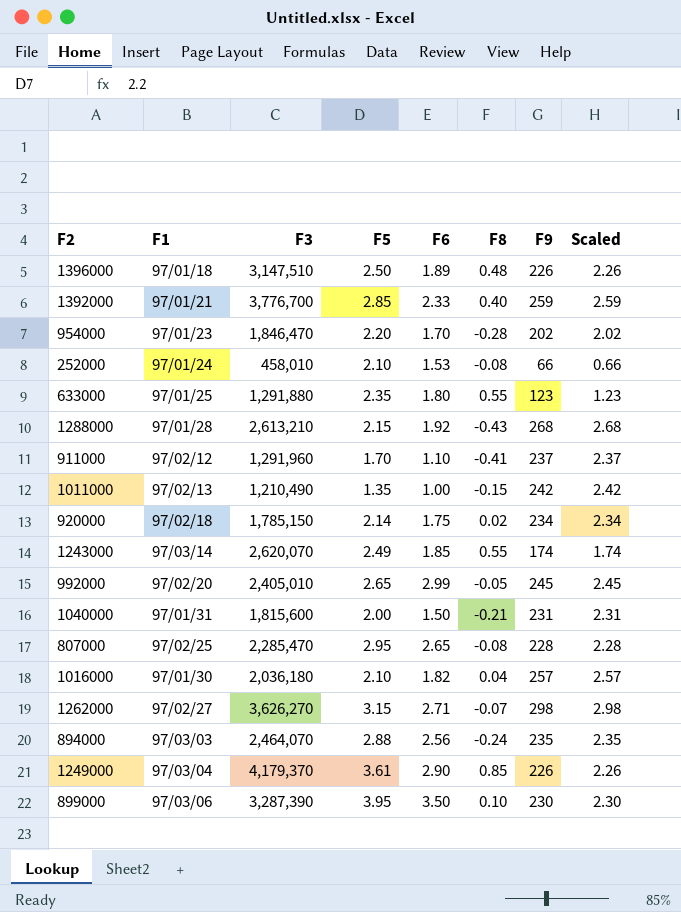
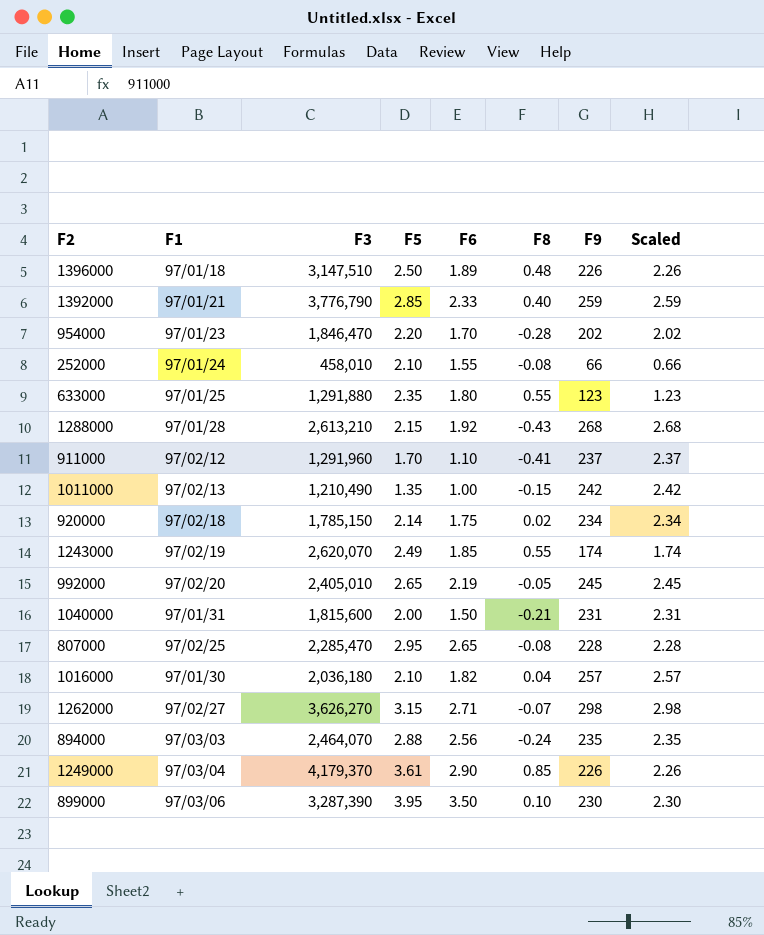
1392000 | F3: 3,776,700 -> 3,776,790
252000 | F6: 1.53 -> 1.55
1243000 | F1: 97/03/14 -> 97/02/19
992000 | F6: 2.99 -> 2.19

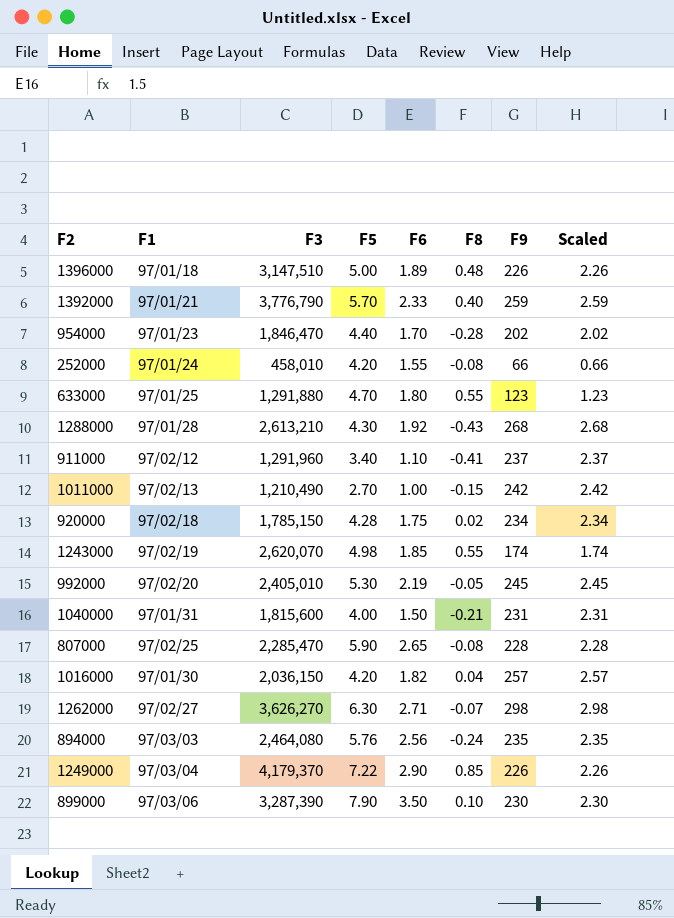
1396000 | F5: 2.50 -> 5.00
1392000 | F5: 2.85 -> 5.70
954000 | F5: 2.20 -> 4.40
252000 | F5: 2.10 -> 4.20
633000 | F5: 2.35 -> 4.70
1288000 | F5: 2.15 -> 4.30
911000 | F5: 1.70 -> 3.40
1011000 | F5: 1.35 -> 2.70
920000 | F5: 2.14 -> 4.28
1243000 | F5: 2.49 -> 4.98
992000 | F5: 2.65 -> 5.30
1040000 | F5: 2.00 -> 4.00
807000 | F5: 2.95 -> 5.90
1016000 | F3: 2,036,180 -> 2,036,150
1016000 | F5: 2.10 -> 4.20
1262000 | F5: 3.15 -> 6.30
894000 | F3: 2,464,070 -> 2,464,080
894000 | F5: 2.88 -> 5.76
1249000 | F5: 3.61 -> 7.22
899000 | F5: 3.95 -> 7.90

